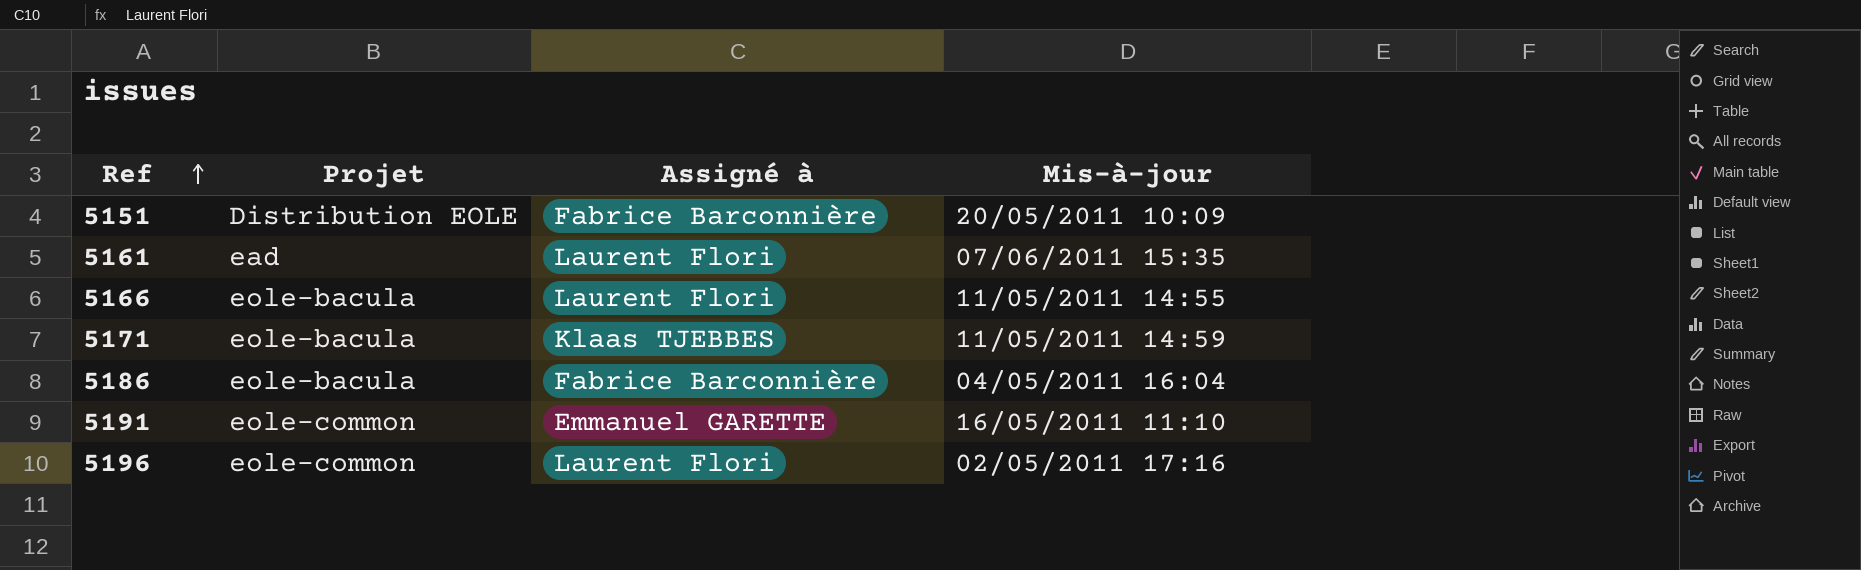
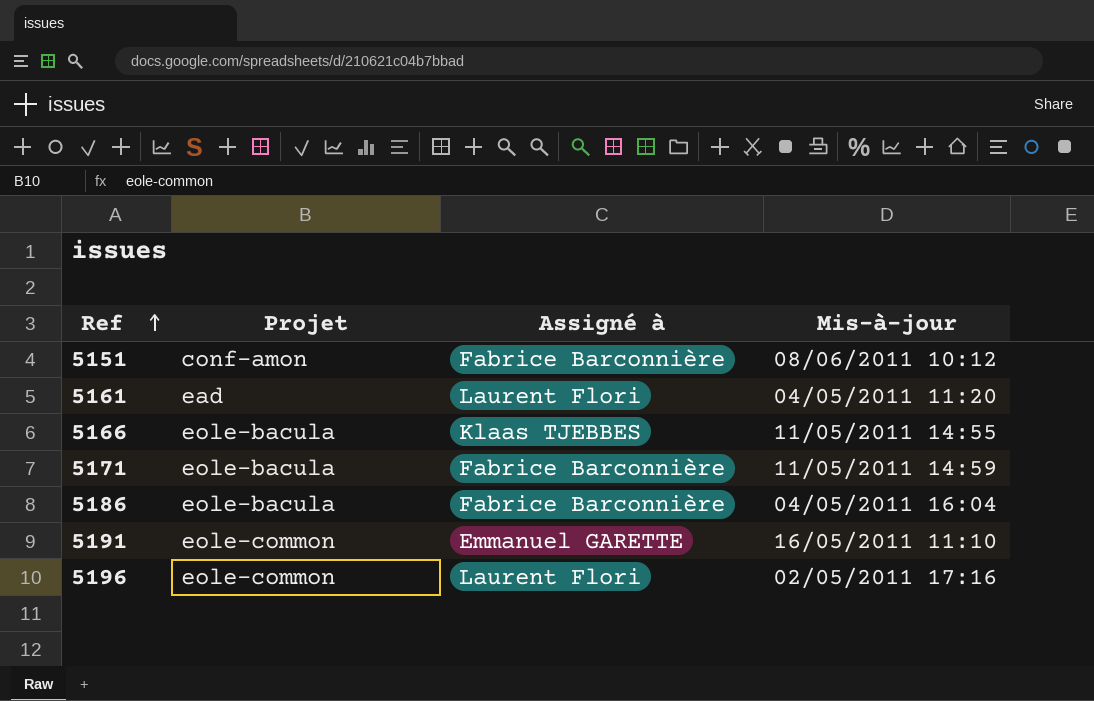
5151 | Projet: Distribution EOLE -> conf-amon
5151 | Mis-à-jour: 20/05/2011 10:09 -> 08/06/2011 10:12
5161 | Mis-à-jour: 07/06/2011 15:35 -> 04/05/2011 11:20
5166 | Assigné à: Laurent Flori -> Klaas TJEBBES
5171 | Assigné à: Klaas TJEBBES -> Fabrice Barconnière

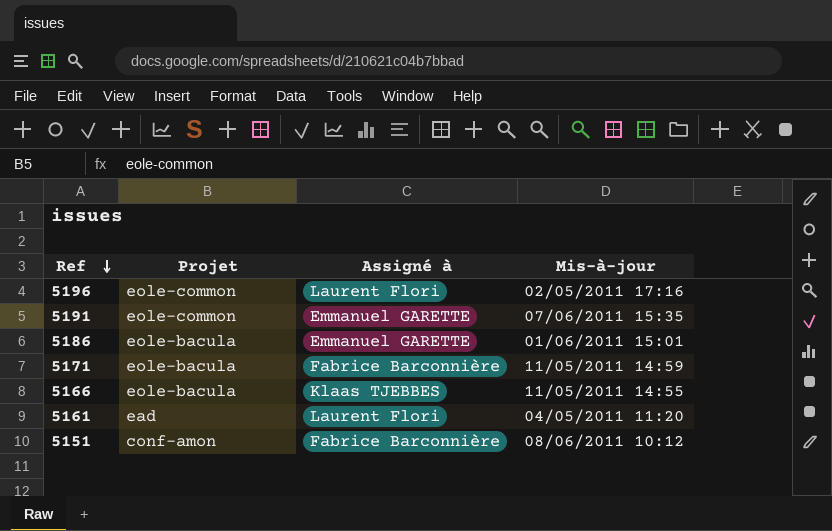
row order: Ref ascending -> Ref descending
5191 | Mis-à-jour: 16/05/2011 11:10 -> 07/06/2011 15:35
5186 | Assigné à: Fabrice Barconnière -> Emmanuel GARETTE
5186 | Mis-à-jour: 04/05/2011 16:04 -> 01/06/2011 15:01

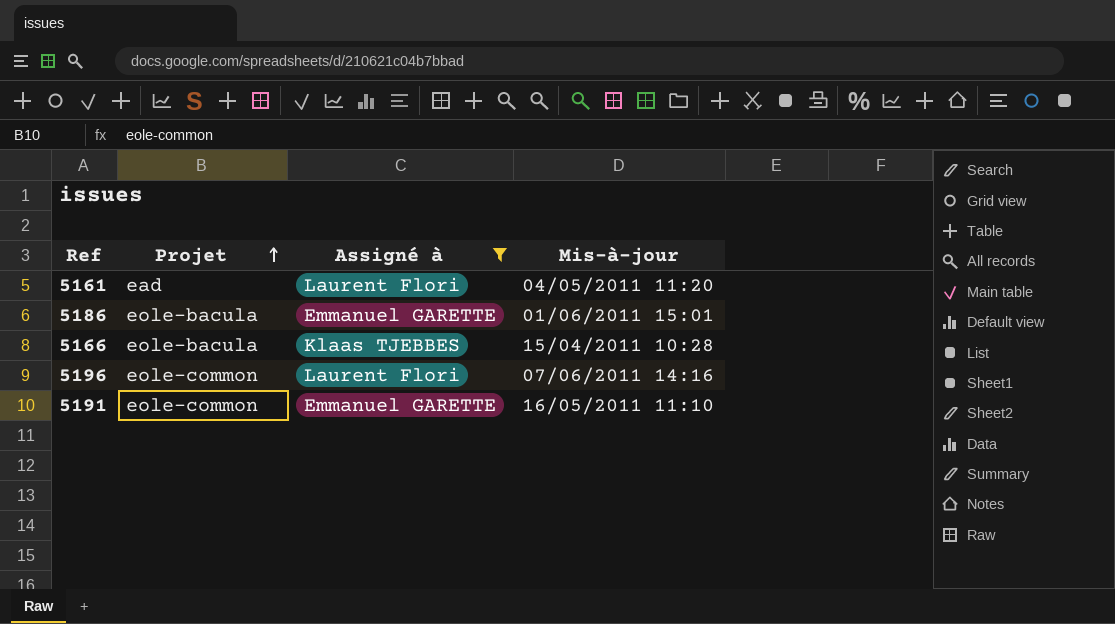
filter: none -> Assigné à != Fabrice Barconnière
row order: Ref descending -> Projet ascending
5166 | Mis-à-jour: 11/05/2011 14:55 -> 15/04/2011 10:28
5196 | Mis-à-jour: 02/05/2011 17:16 -> 07/06/2011 14:16
5191 | Mis-à-jour: 07/06/2011 15:35 -> 16/05/2011 11:10

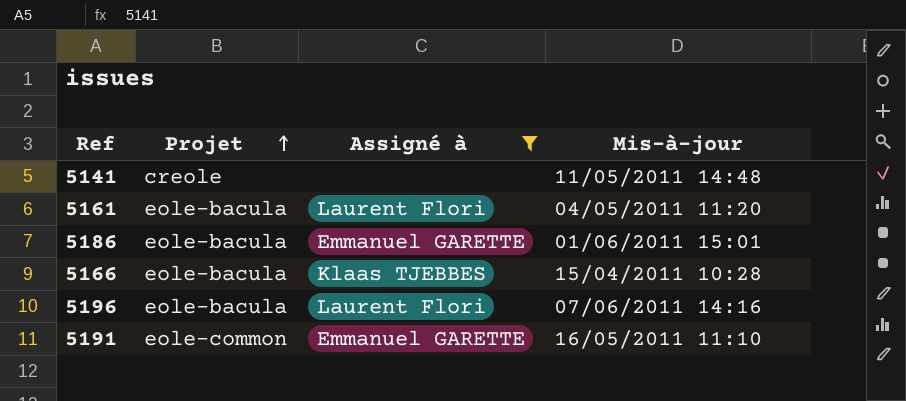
row 5141: none -> creole | none | 11/05/2011 14:48
5161 | Projet: ead -> eole-bacula
5196 | Projet: eole-common -> eole-bacula

